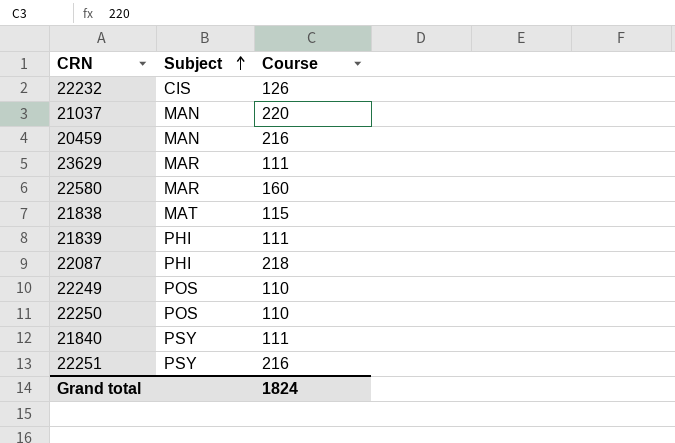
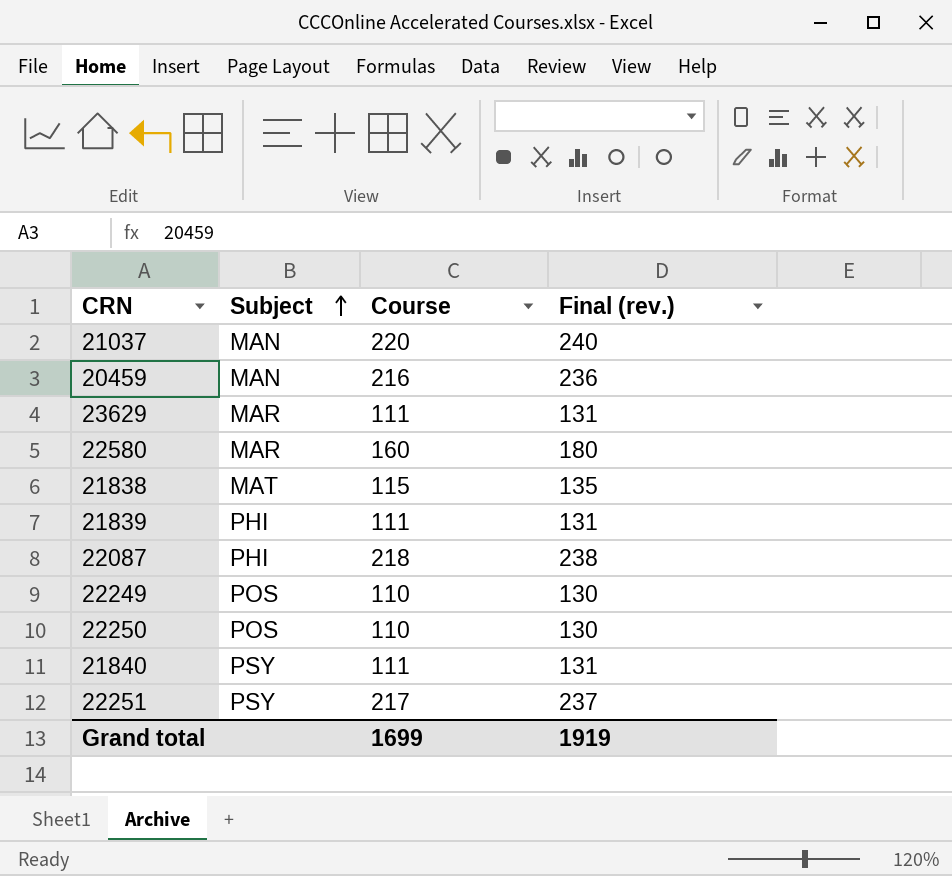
column Final (rev.) | formula: none -> [Course] + 20
row 22232: CIS | 126 -> none
22251 | Course: 216 -> 217
Grand total | Course: 1824 -> 1699

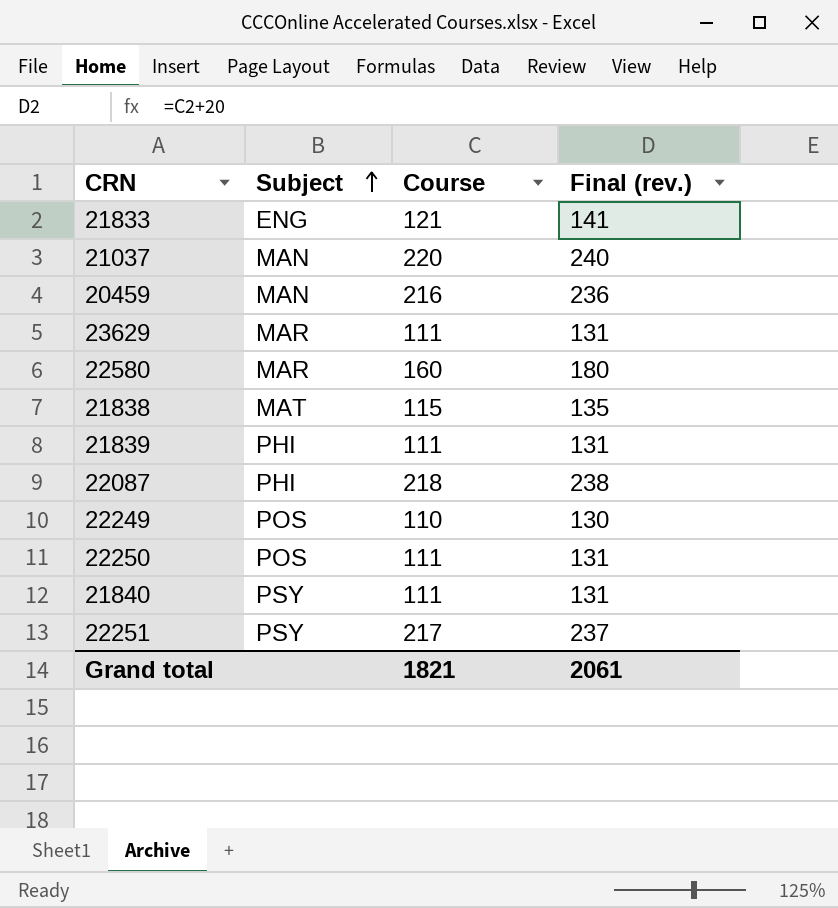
row 21833: none -> ENG | 121 | 141
22250 | Course: 110 -> 111
22250 | Final (rev.): 130 -> 131
Grand total | Course: 1699 -> 1821
Grand total | Final (rev.): 1919 -> 2061

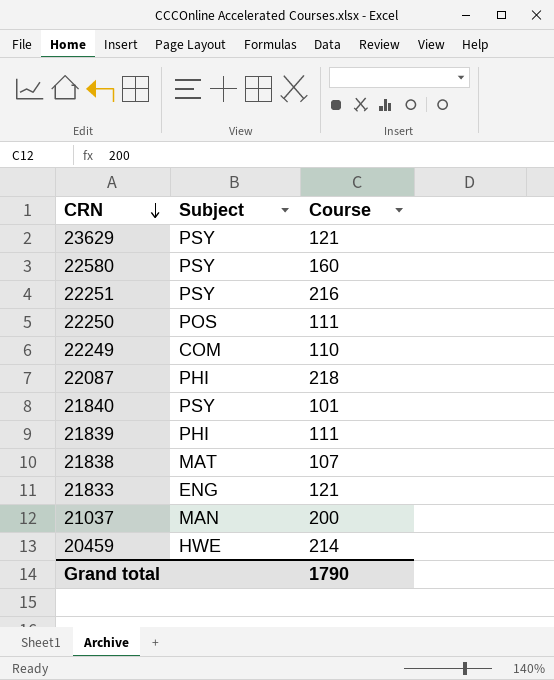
row order: Subject ascending -> CRN descending
column Final (rev.) | formula: [Course] + 20 -> none
23629 | Subject: MAR -> PSY
23629 | Course: 111 -> 121
22580 | Subject: MAR -> PSY
22251 | Course: 217 -> 216
22249 | Subject: POS -> COM
21840 | Course: 111 -> 101
21838 | Course: 115 -> 107
21037 | Course: 220 -> 200
20459 | Subject: MAN -> HWE
20459 | Course: 216 -> 214
Grand total | Course: 1821 -> 1790

